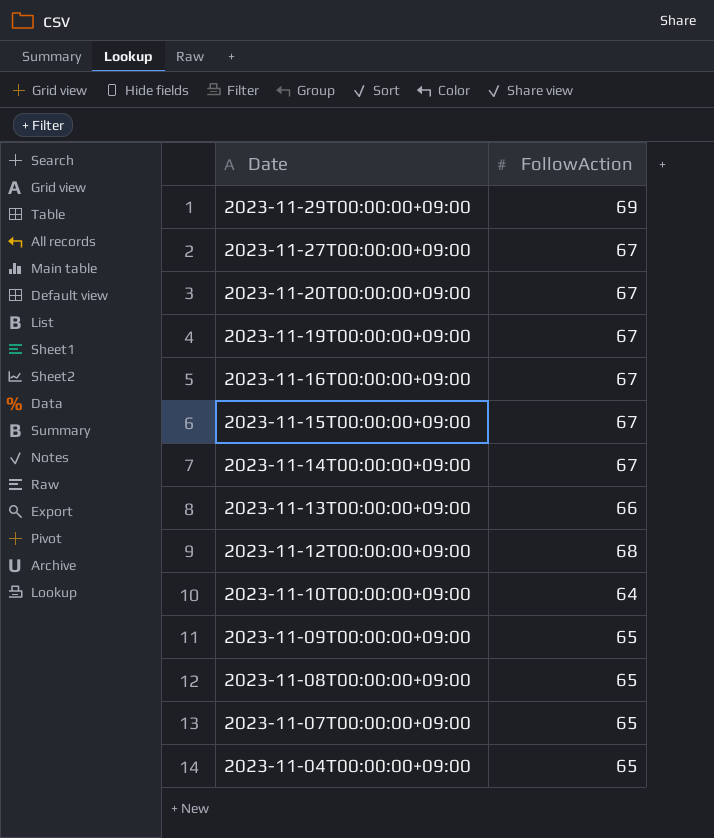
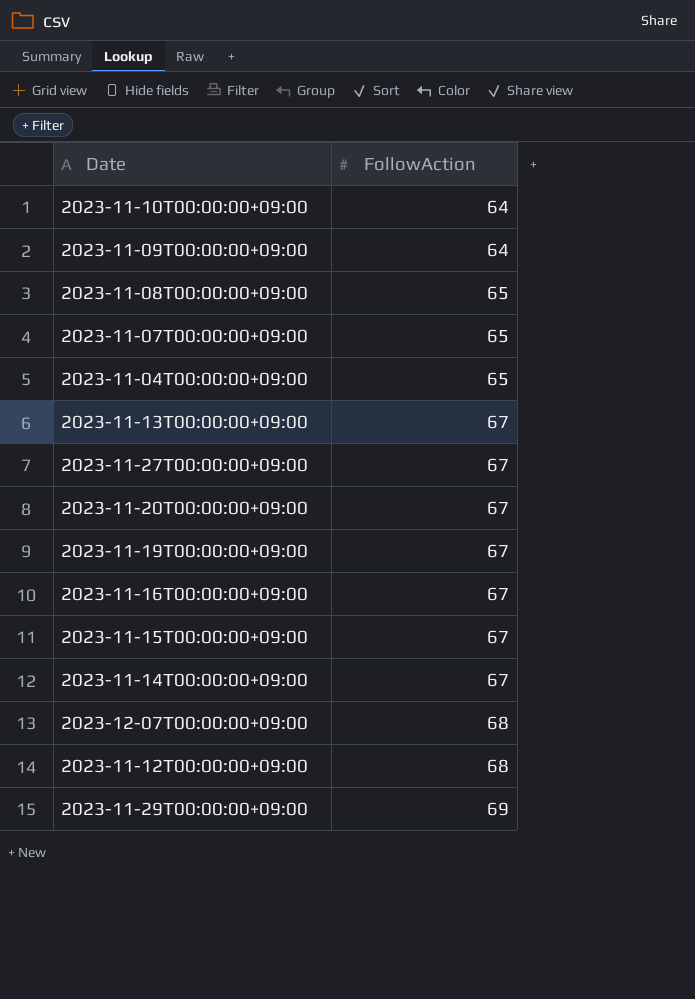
row order: Date descending -> FollowAction ascending
2023-11-09T00:00:00+09:00 | FollowAction: 65 -> 64
2023-11-13T00:00:00+09:00 | FollowAction: 66 -> 67
row 2023-12-07T00:00:00+09:00: none -> 68

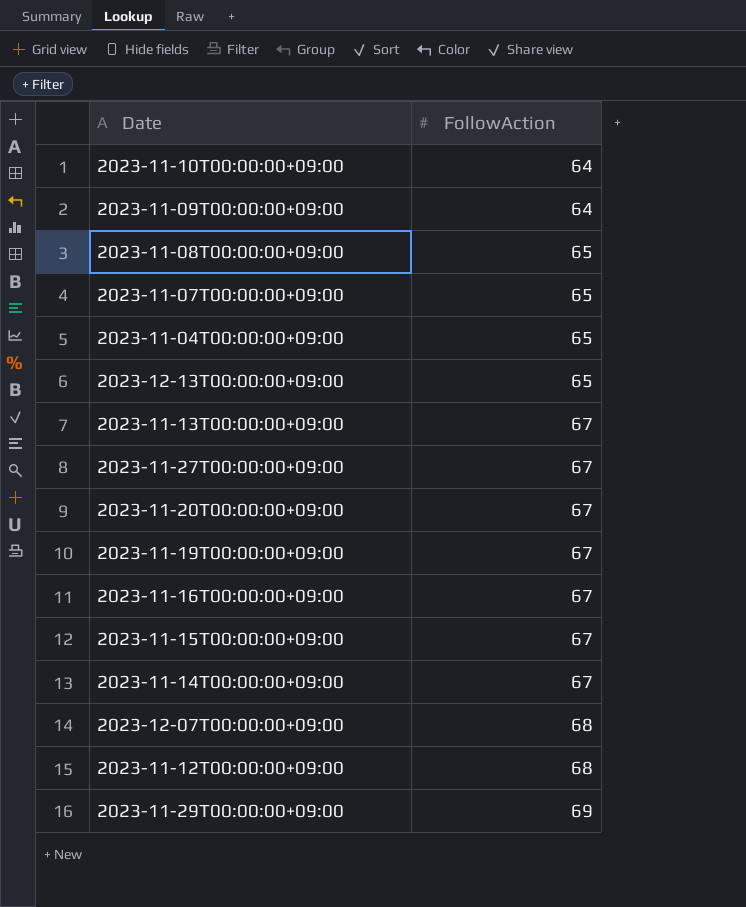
row 2023-12-13T00:00:00+09:00: none -> 65

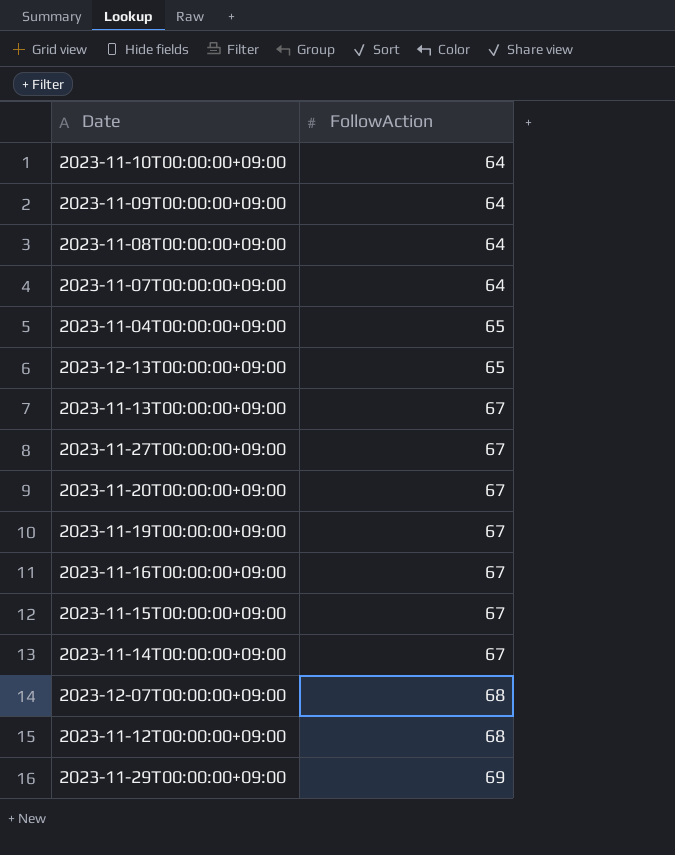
2023-11-08T00:00:00+09:00 | FollowAction: 65 -> 64
2023-11-07T00:00:00+09:00 | FollowAction: 65 -> 64

